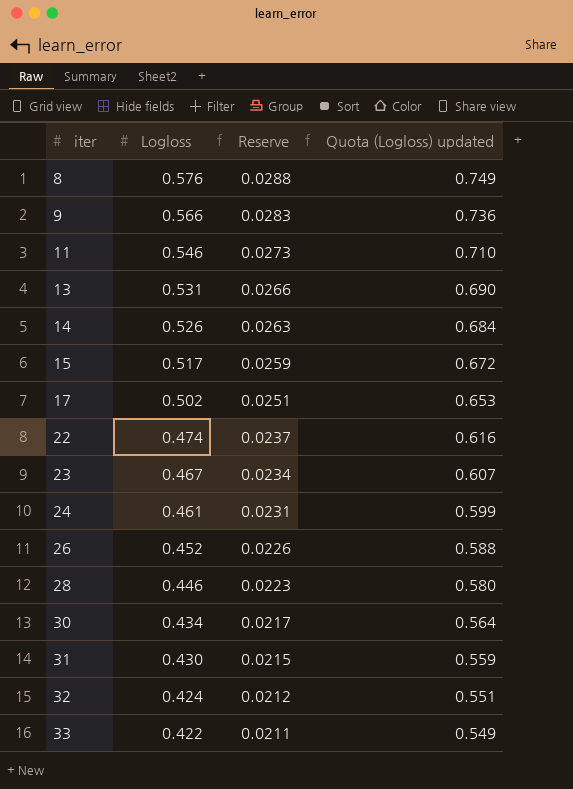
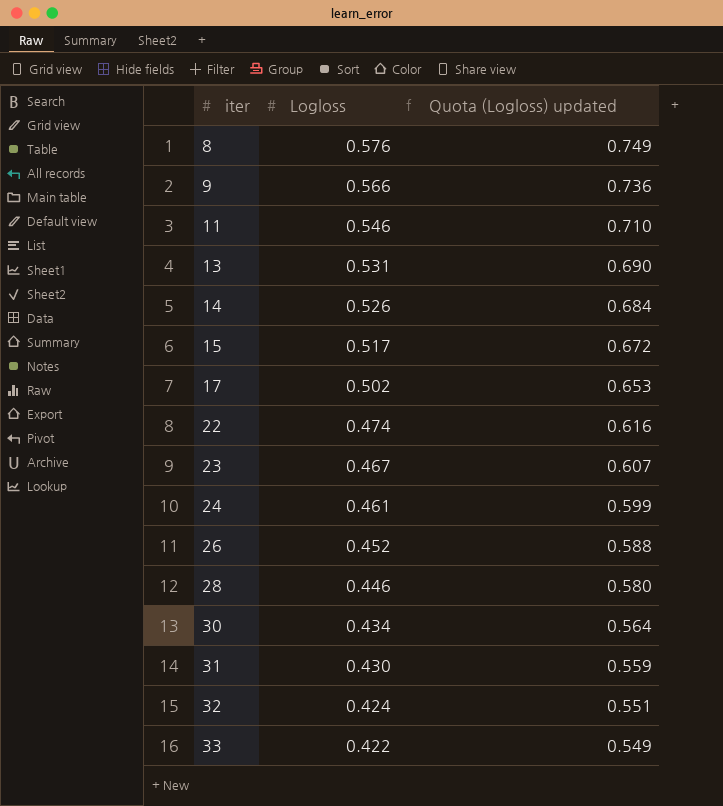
column Reserve | formula: [Logloss] * 0.05 -> none

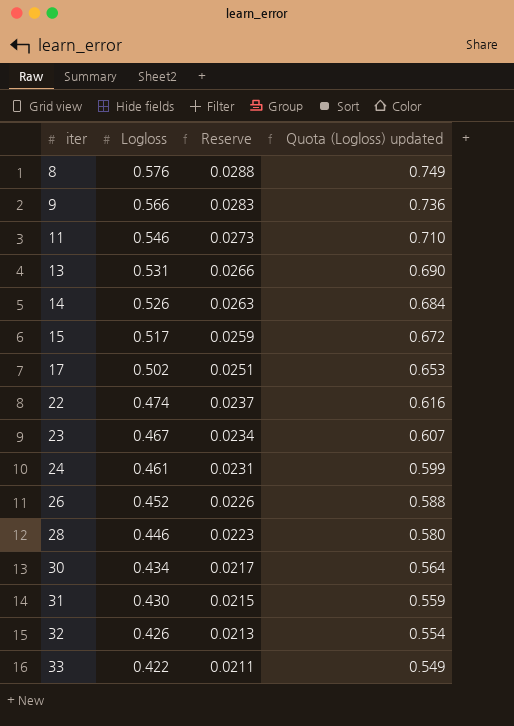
column Reserve | formula: none -> [Logloss] * 0.05
32 | Logloss: 0.424 -> 0.426
32 | Quota (Logloss) updated: 0.551 -> 0.554

